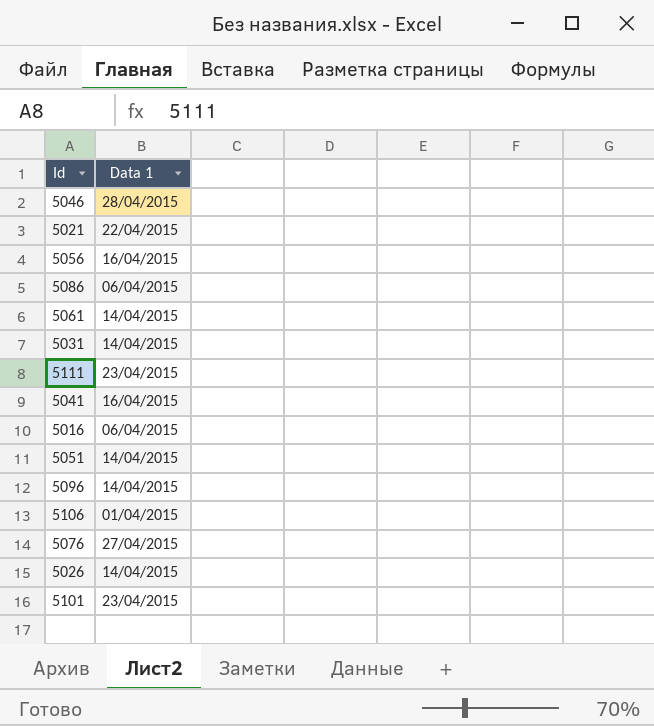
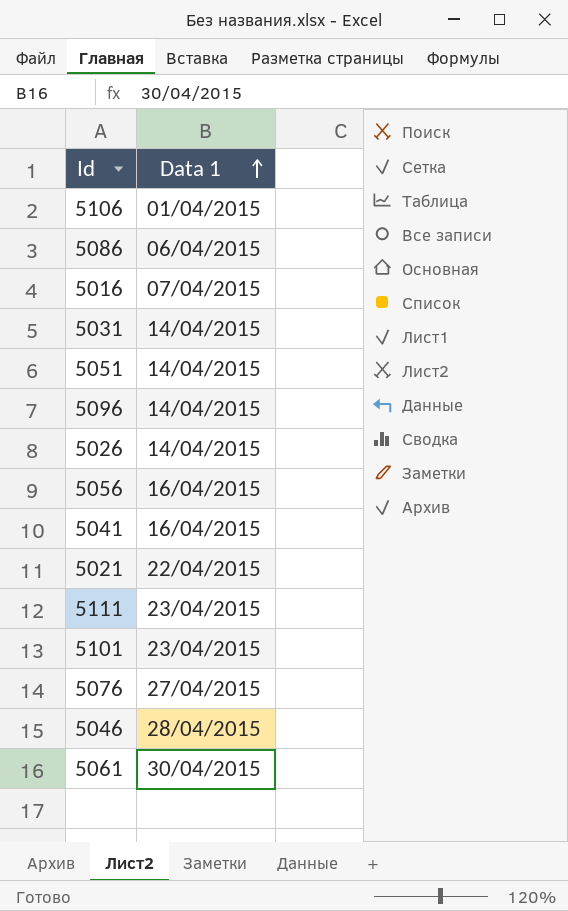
row order: none -> Data 1 ascending
5016 | Data 1: 06/04/2015 -> 07/04/2015
5061 | Data 1: 14/04/2015 -> 30/04/2015

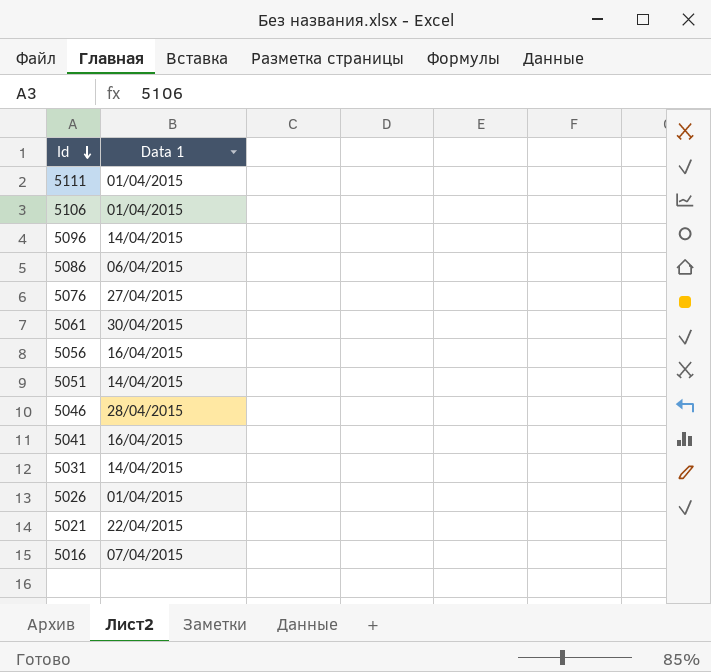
row order: Data 1 ascending -> Id descending
row 5101: 23/04/2015 -> none
5111 | Data 1: 23/04/2015 -> 01/04/2015
5026 | Data 1: 14/04/2015 -> 01/04/2015

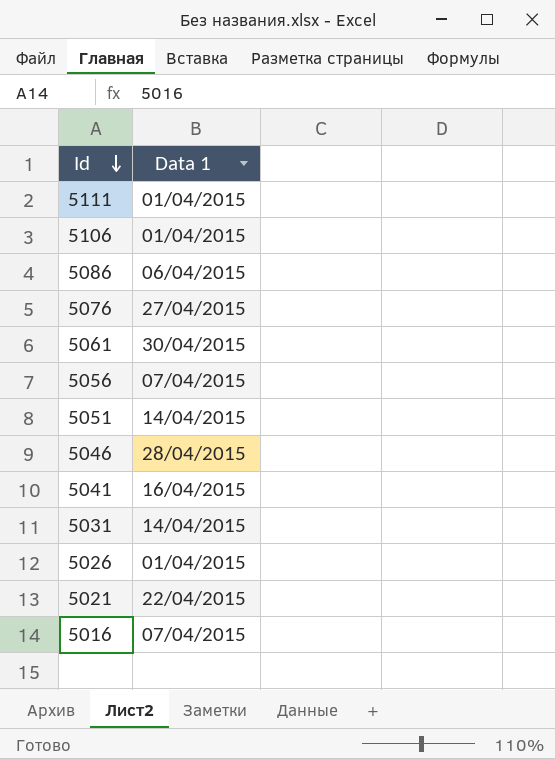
row 5096: 14/04/2015 -> none
5056 | Data 1: 16/04/2015 -> 07/04/2015

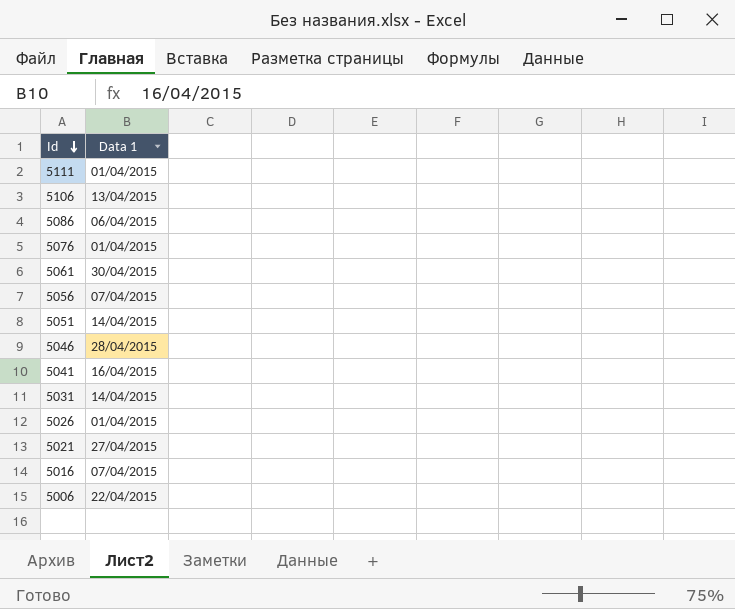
5106 | Data 1: 01/04/2015 -> 13/04/2015
5076 | Data 1: 27/04/2015 -> 01/04/2015
5021 | Data 1: 22/04/2015 -> 27/04/2015
row 5006: none -> 22/04/2015

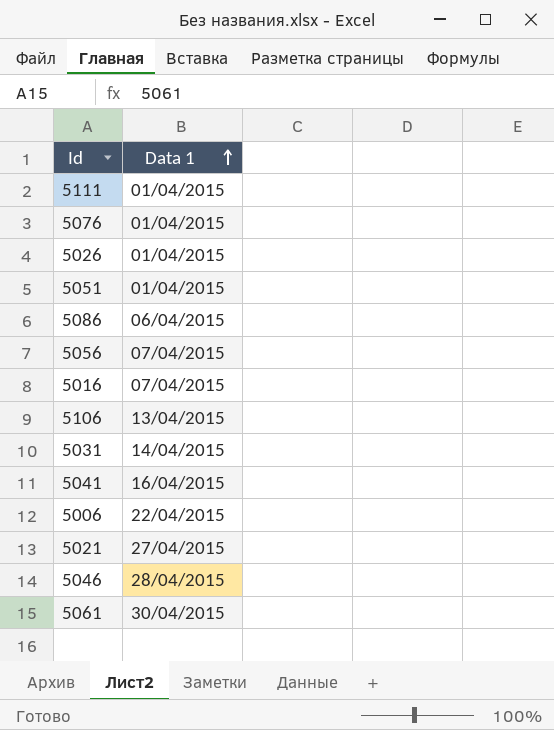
row order: Id descending -> Data 1 ascending
5051 | Data 1: 14/04/2015 -> 01/04/2015

